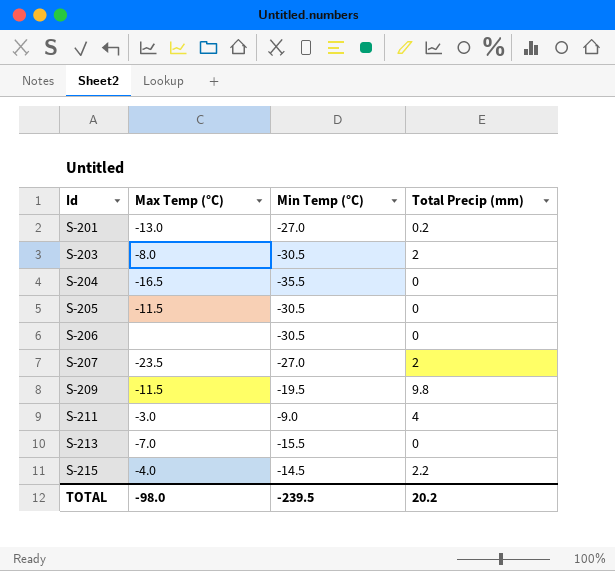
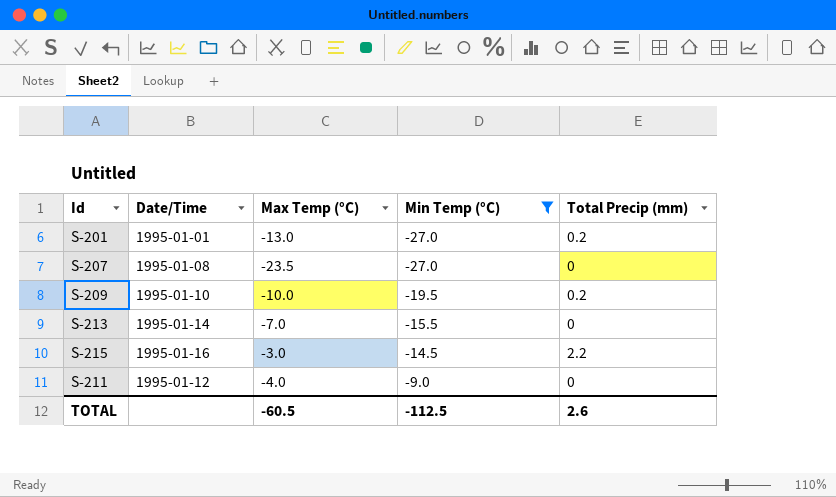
filter: none -> Min Temp (°C) >= -27.0
row order: Id ascending -> Min Temp (°C) ascending
column Date/Time | position: none -> 2
S-207 | Total Precip (mm): 2 -> 0
S-209 | Max Temp (°C): -11.5 -> -10.0
S-209 | Total Precip (mm): 9.8 -> 0.2
S-215 | Max Temp (°C): -4.0 -> -3.0
S-211 | Max Temp (°C): -3.0 -> -4.0
S-211 | Total Precip (mm): 4 -> 0
TOTAL | Max Temp (°C): -98.0 -> -60.5
TOTAL | Min Temp (°C): -239.5 -> -112.5
TOTAL | Total Precip (mm): 20.2 -> 2.6

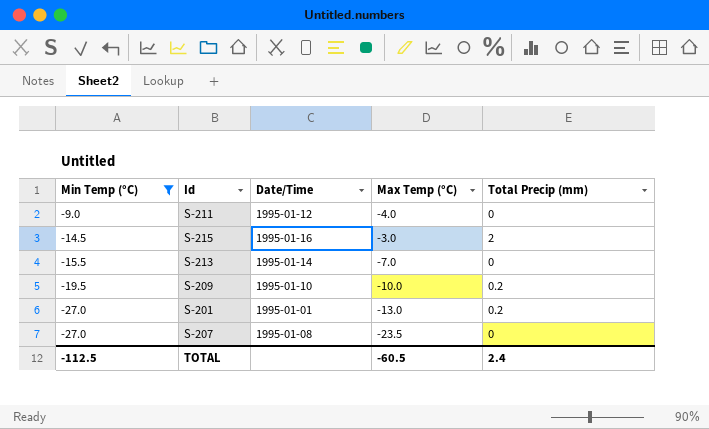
row order: Min Temp (°C) ascending -> Min Temp (°C) descending
column Min Temp (°C) | position: 4 -> 1
S-215 | Total Precip (mm): 2.2 -> 2
TOTAL | Total Precip (mm): 2.6 -> 2.4

